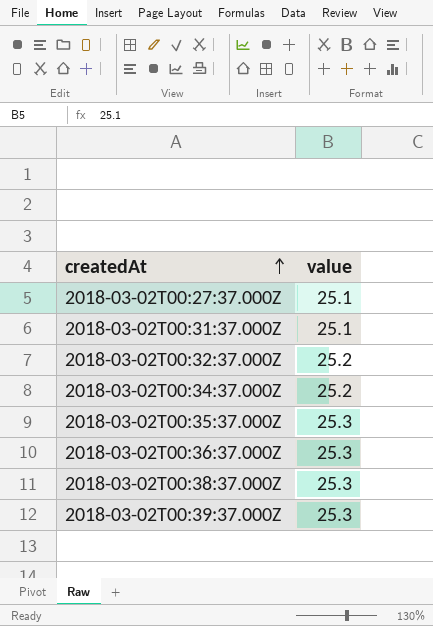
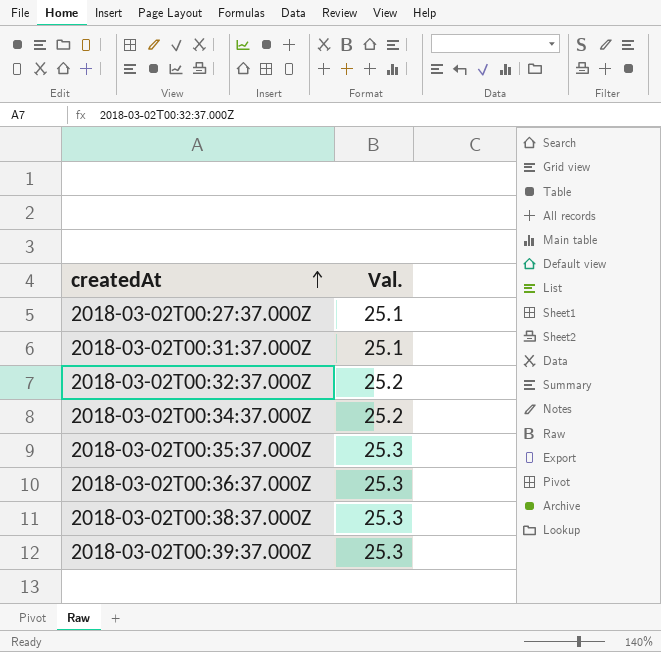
column name: value -> Val.

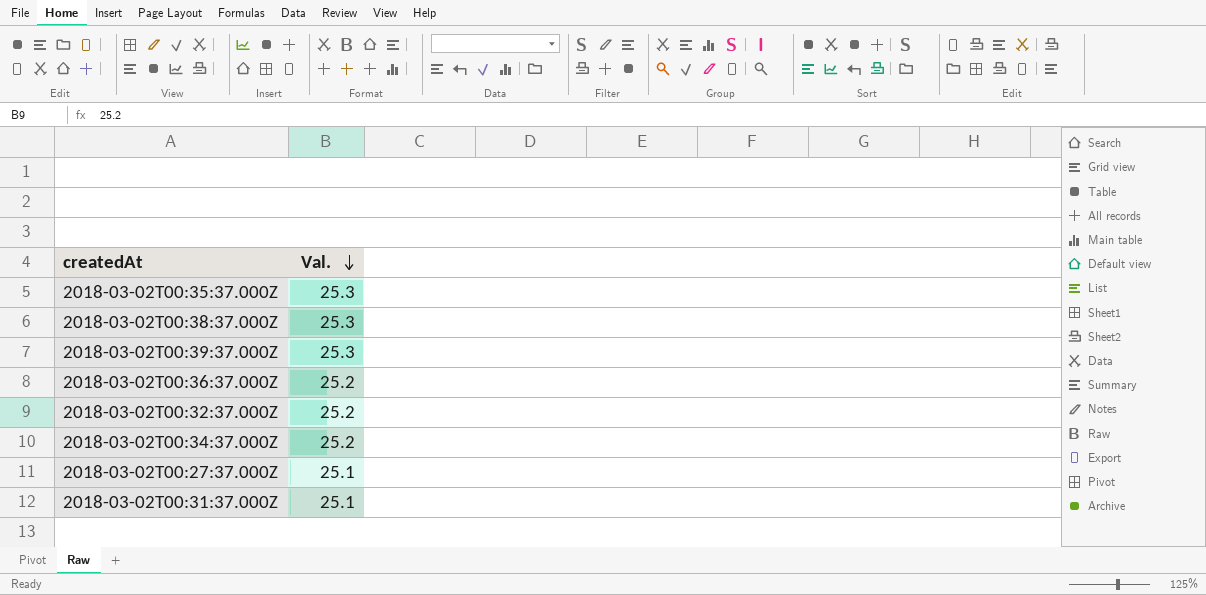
row order: createdAt ascending -> Val. descending
2018-03-02T00:36:37.000Z | Val.: 25.3 -> 25.2

